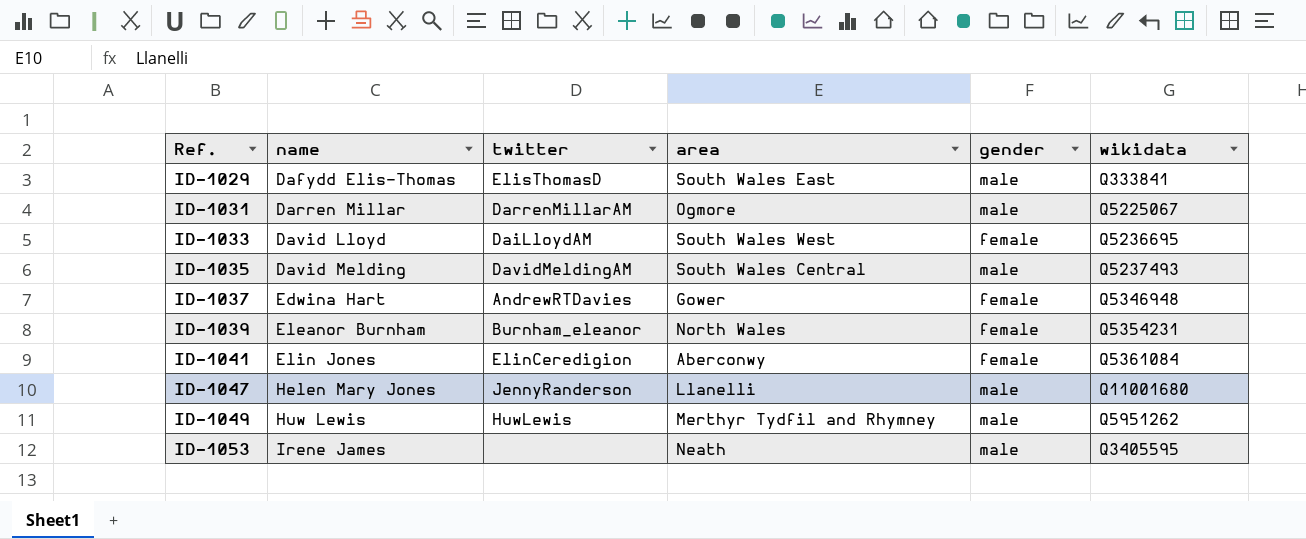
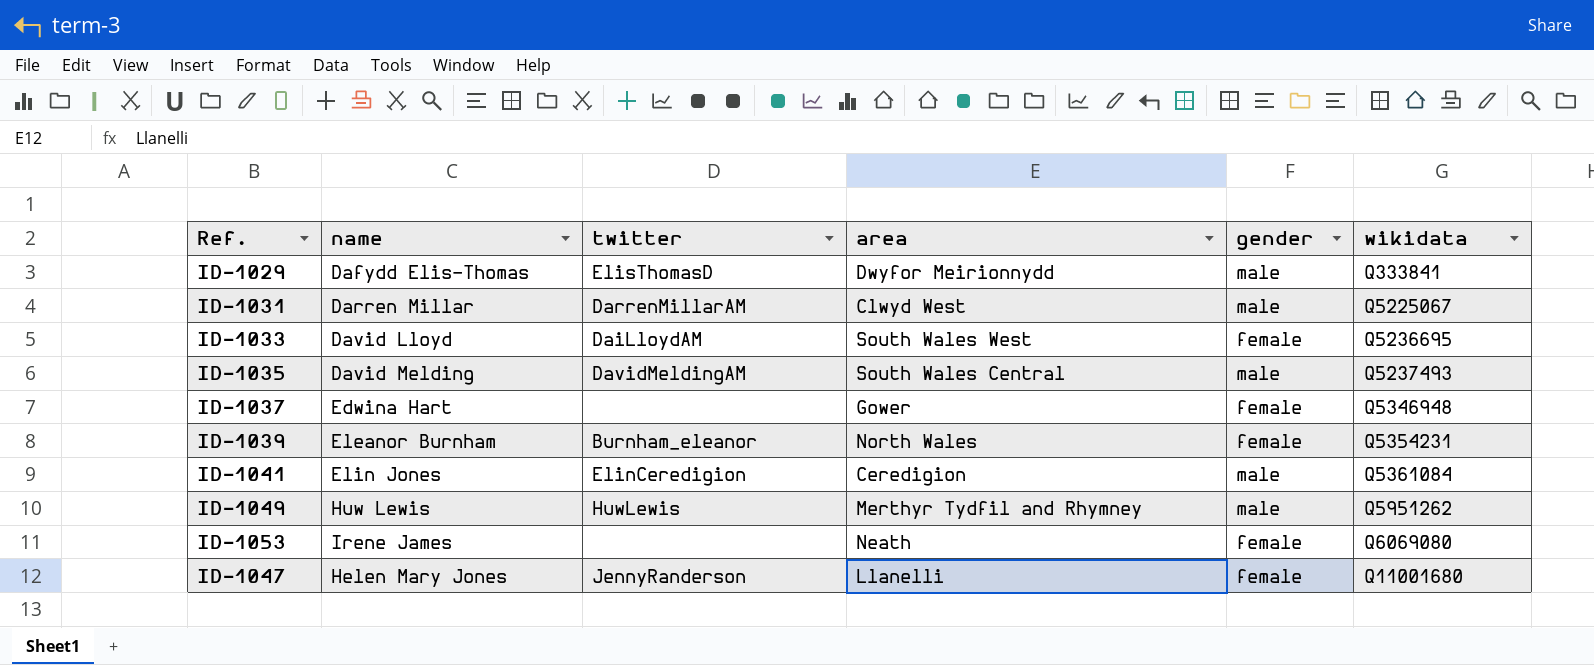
row order: Ref. ascending -> wikidata ascending
ID-1029 | area: South Wales East -> Dwyfor Meirionnydd
ID-1031 | area: Ogmore -> Clwyd West
ID-1037 | twitter: AndrewRTDavies -> none
ID-1041 | area: Aberconwy -> Ceredigion
ID-1041 | gender: female -> male
ID-1053 | gender: male -> female
ID-1053 | wikidata: Q3405595 -> Q6069080
ID-1047 | gender: male -> female

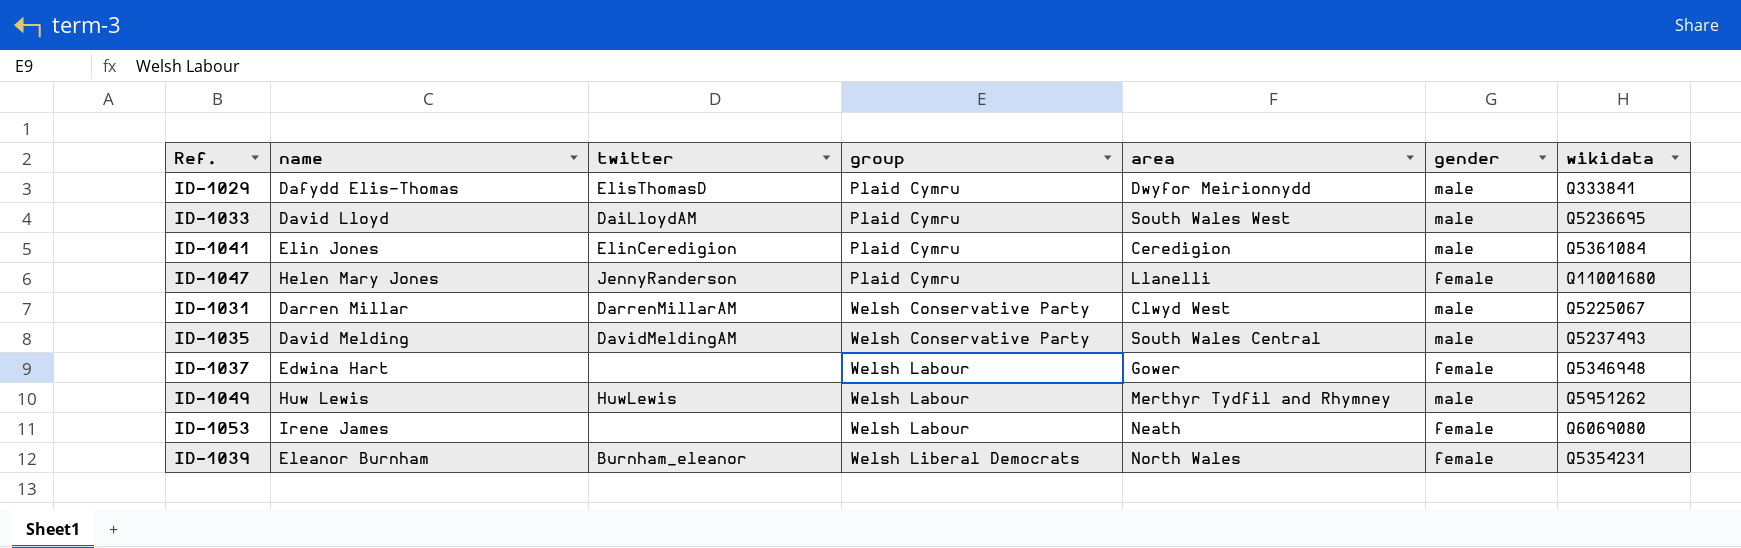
row order: wikidata ascending -> group ascending
column group | position: none -> 4
ID-1033 | gender: female -> male

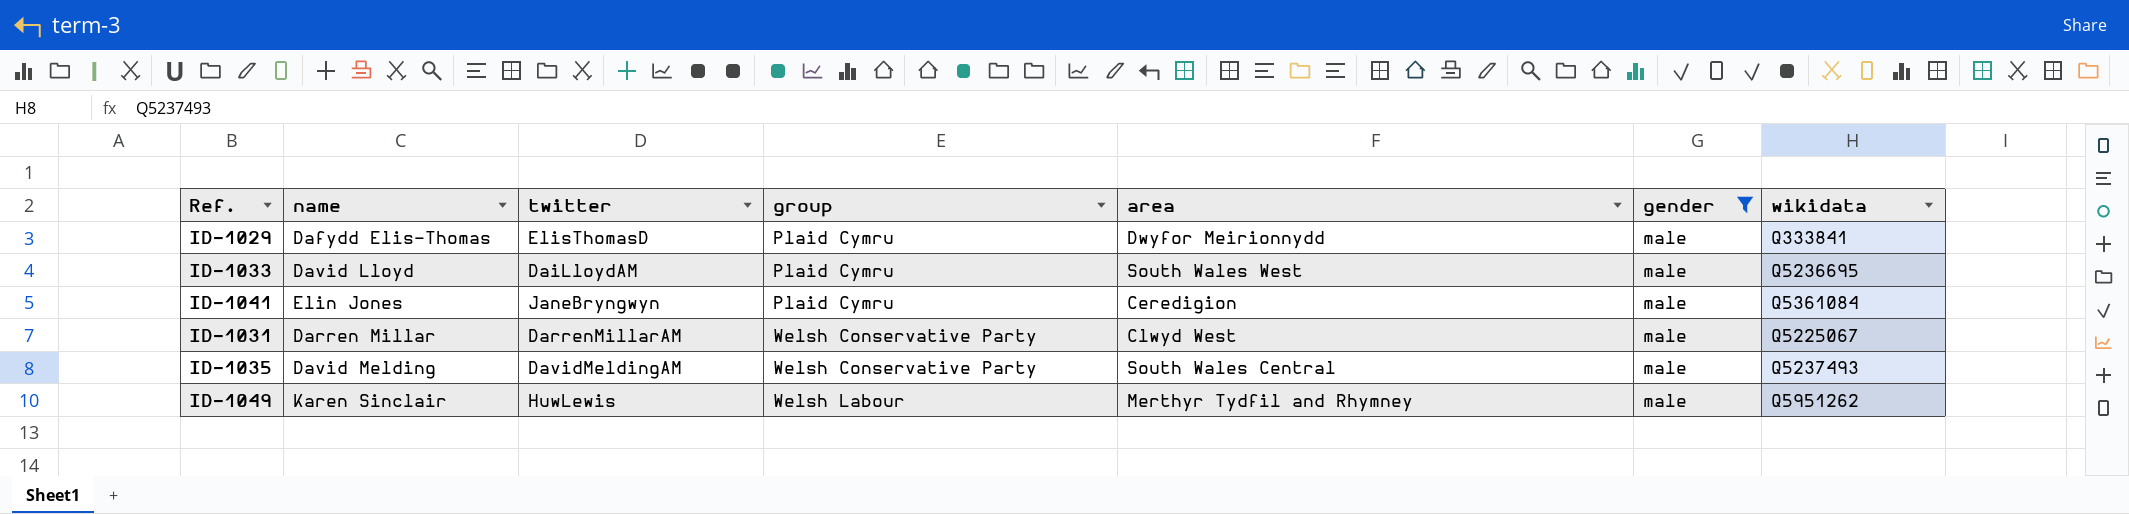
filter: none -> gender = male
ID-1041 | twitter: ElinCeredigion -> JaneBryngwyn
ID-1049 | name: Huw Lewis -> Karen Sinclair

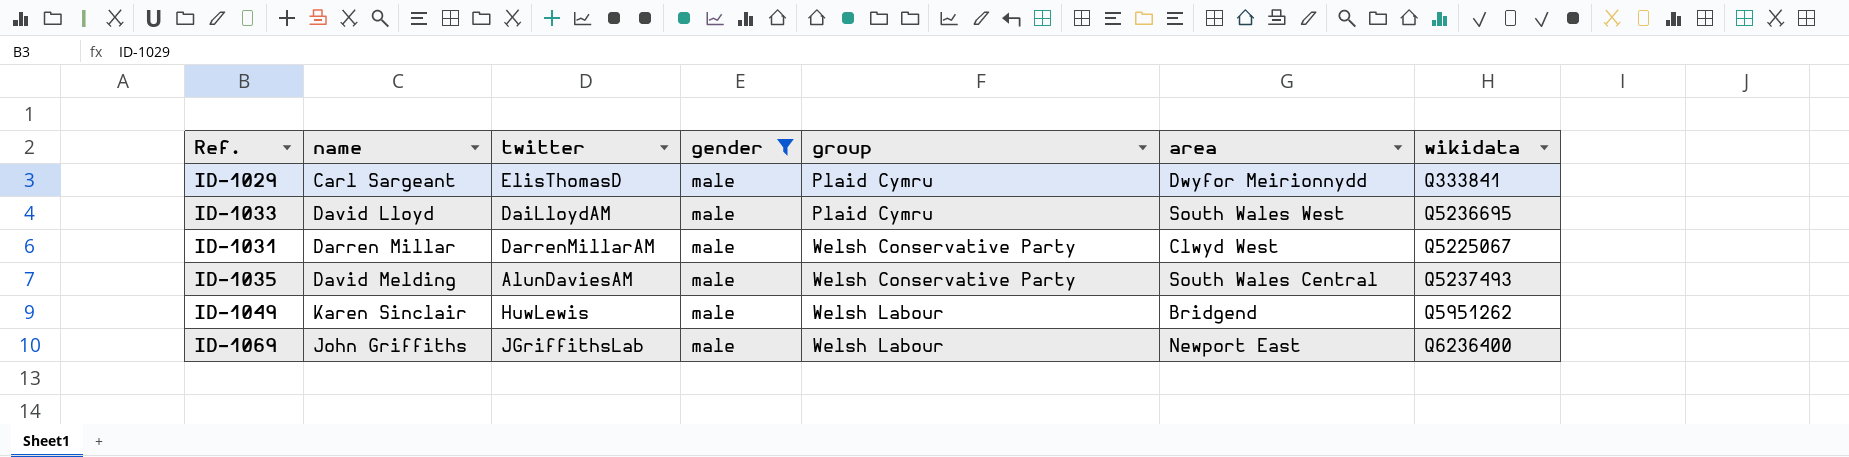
column gender | position: 6 -> 4
row ID-1041: Elin Jones | JaneBryngwyn | Plaid Cymru | Ceredigion | male | Q5361084 -> none
ID-1029 | name: Dafydd Elis-Thomas -> Carl Sargeant
ID-1035 | twitter: DavidMeldingAM -> AlunDaviesAM
ID-1049 | area: Merthyr Tydfil and Rhymney -> Bridgend
row ID-1069: none -> John Griffiths | JGriffithsLab | male | Welsh Labour | Newport East | Q6236400

